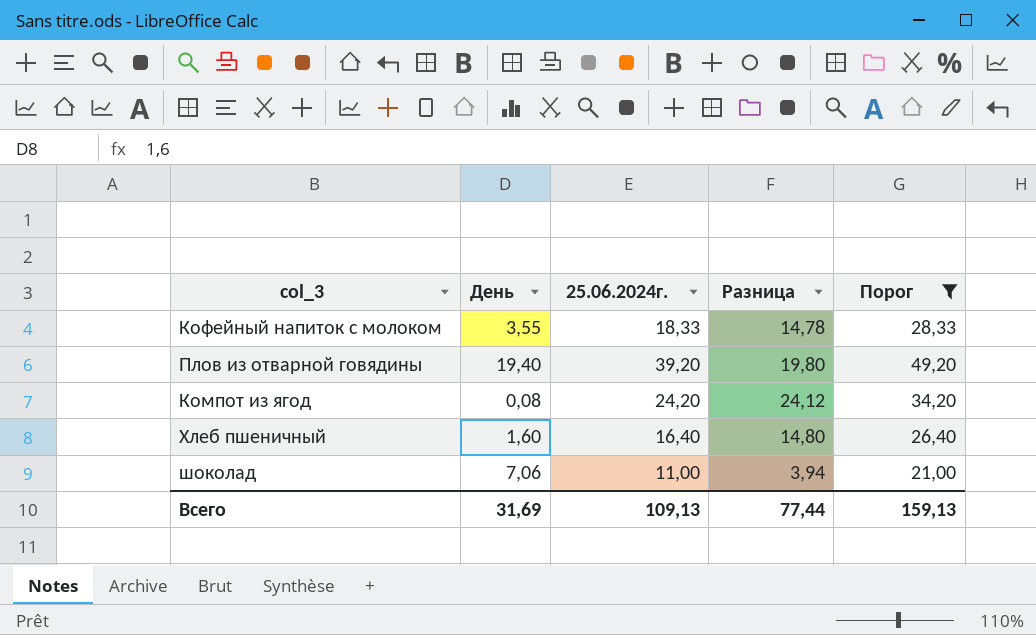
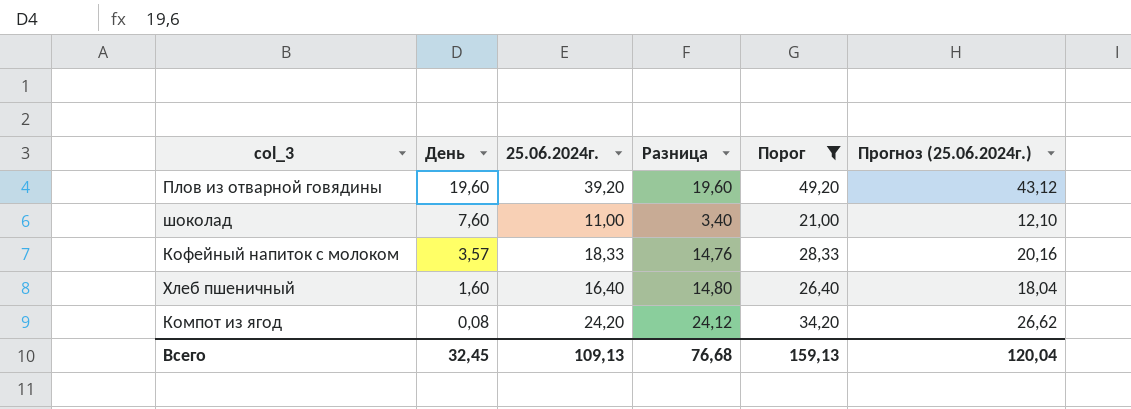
row order: none -> День descending
column Прогноз (25.06.2024г.) | formula: none -> [25.06.2024г.] * 1,1
Плов из отварной говядины | День: 19,40 -> 19,60
Плов из отварной говядины | Разница: 19,80 -> 19,60
шоколад | День: 7,06 -> 7,60
шоколад | Разница: 3,94 -> 3,40
Кофейный напиток с молоком | День: 3,55 -> 3,57
Кофейный напиток с молоком | Разница: 14,78 -> 14,76
Всего | День: 31,69 -> 32,45
Всего | Разница: 77,44 -> 76,68

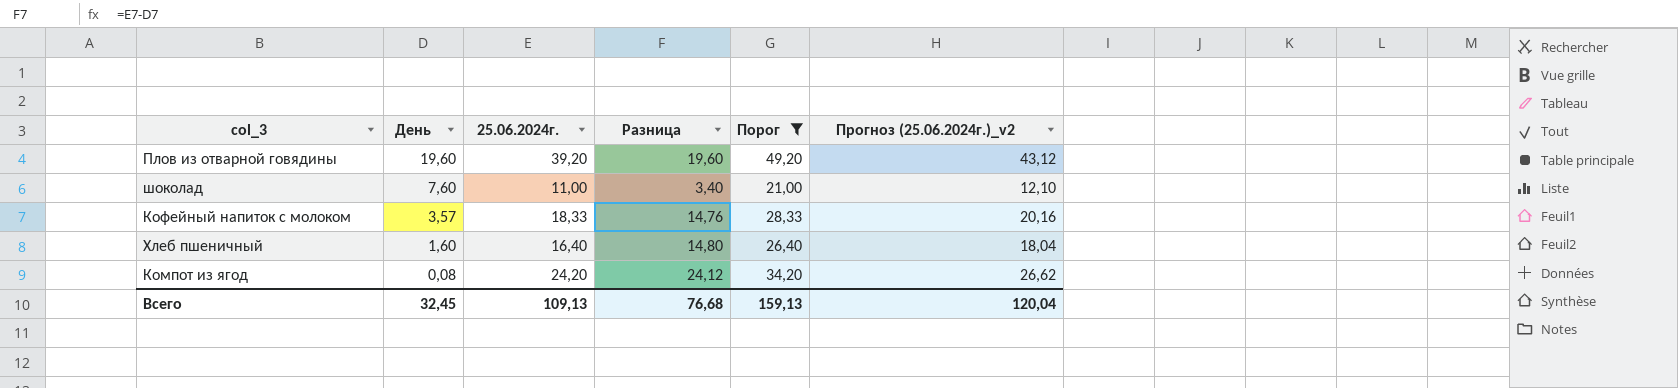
column name: Прогноз (25.06.2024г.) -> Прогноз (25.06.2024г.)_v2

